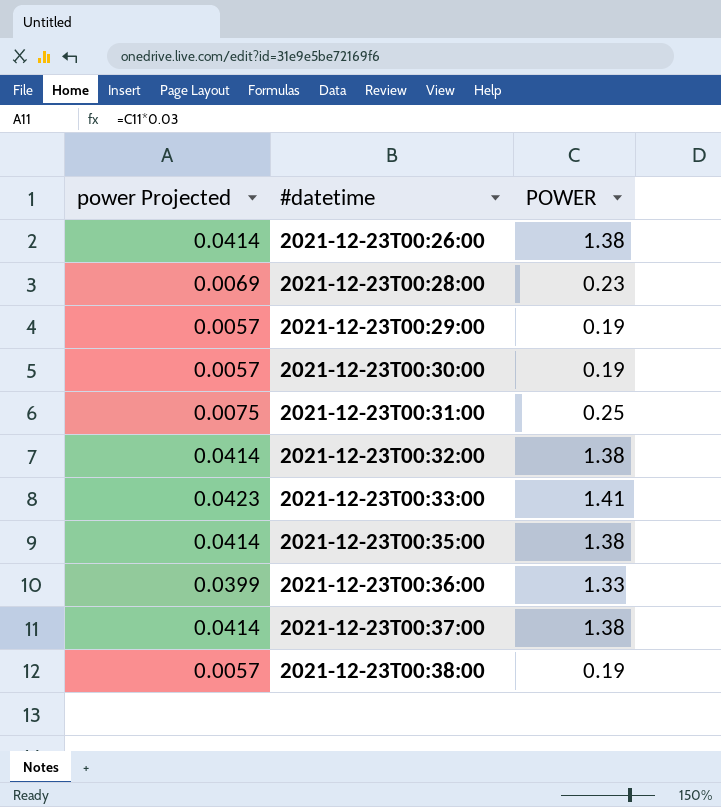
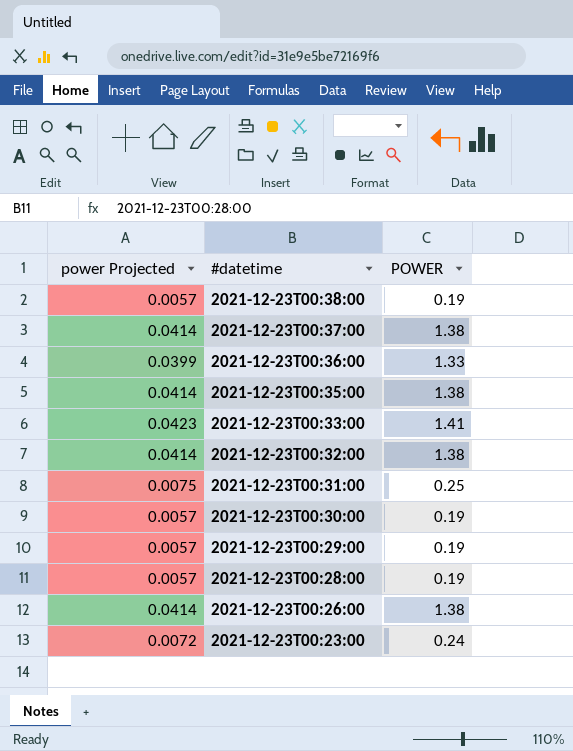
row order: #datetime ascending -> #datetime descending
2021-12-23T00:28:00 | power Projected: 0.0069 -> 0.0057
2021-12-23T00:28:00 | POWER: 0.23 -> 0.19
row 2021-12-23T00:23:00: none -> 0.0072 | 0.24

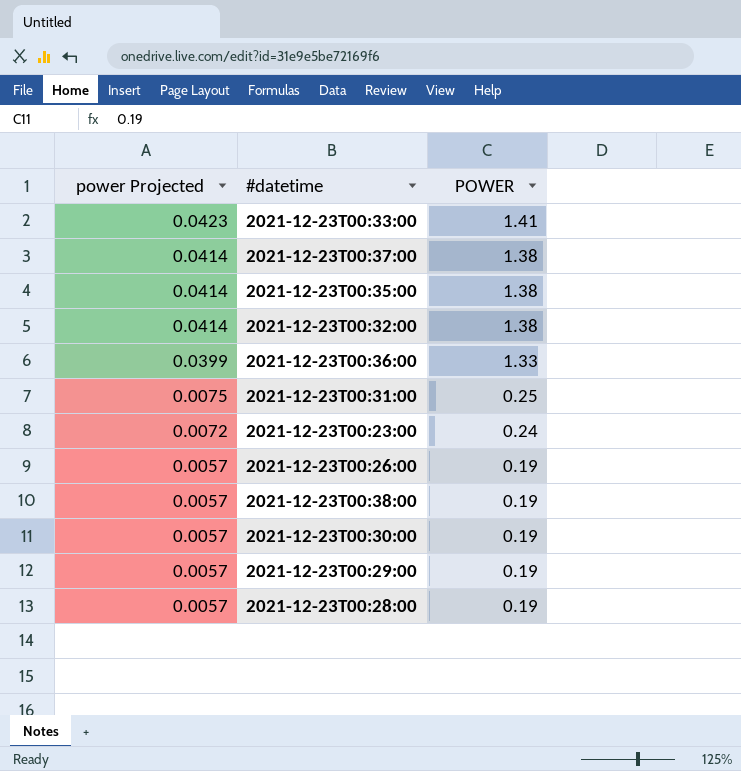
row order: #datetime descending -> power Projected descending
2021-12-23T00:26:00 | power Projected: 0.0414 -> 0.0057
2021-12-23T00:26:00 | POWER: 1.38 -> 0.19

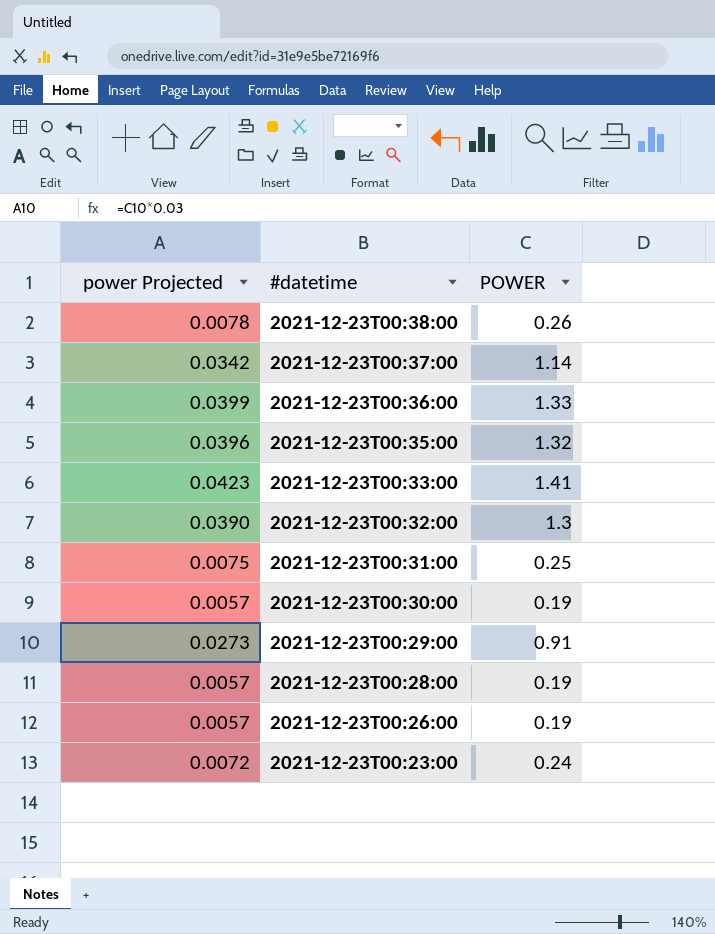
row order: power Projected descending -> #datetime descending
2021-12-23T00:38:00 | power Projected: 0.0057 -> 0.0078
2021-12-23T00:38:00 | POWER: 0.19 -> 0.26
2021-12-23T00:37:00 | power Projected: 0.0414 -> 0.0342
2021-12-23T00:37:00 | POWER: 1.38 -> 1.14
2021-12-23T00:35:00 | power Projected: 0.0414 -> 0.0396
2021-12-23T00:35:00 | POWER: 1.38 -> 1.32
2021-12-23T00:32:00 | power Projected: 0.0414 -> 0.0390
2021-12-23T00:32:00 | POWER: 1.38 -> 1.3
2021-12-23T00:29:00 | power Projected: 0.0057 -> 0.0273
2021-12-23T00:29:00 | POWER: 0.19 -> 0.91

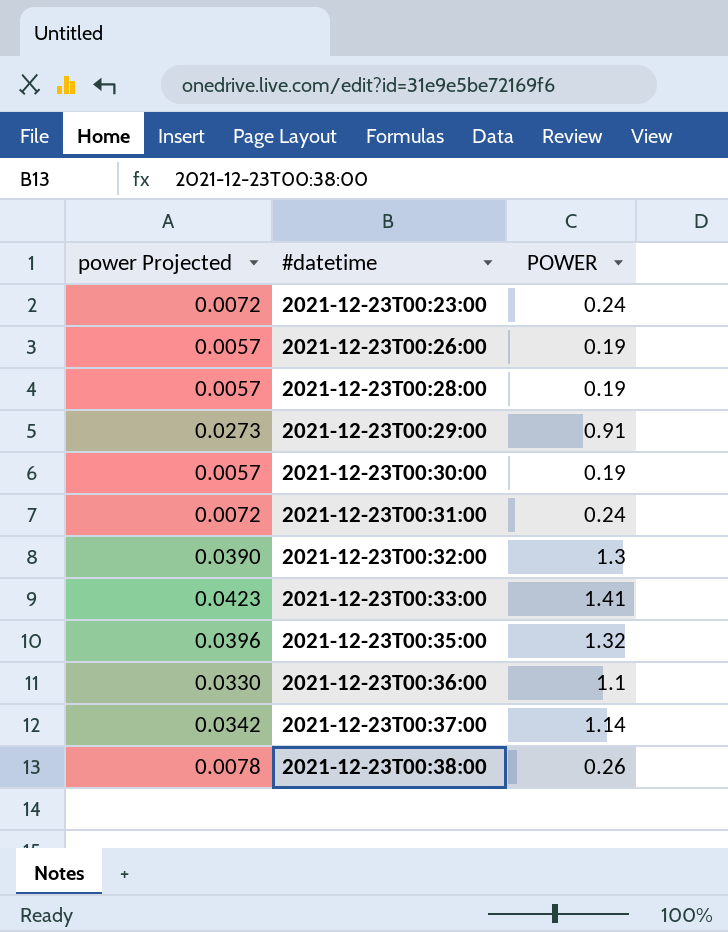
row order: #datetime descending -> #datetime ascending
2021-12-23T00:31:00 | power Projected: 0.0075 -> 0.0072
2021-12-23T00:31:00 | POWER: 0.25 -> 0.24
2021-12-23T00:36:00 | power Projected: 0.0399 -> 0.0330
2021-12-23T00:36:00 | POWER: 1.33 -> 1.1

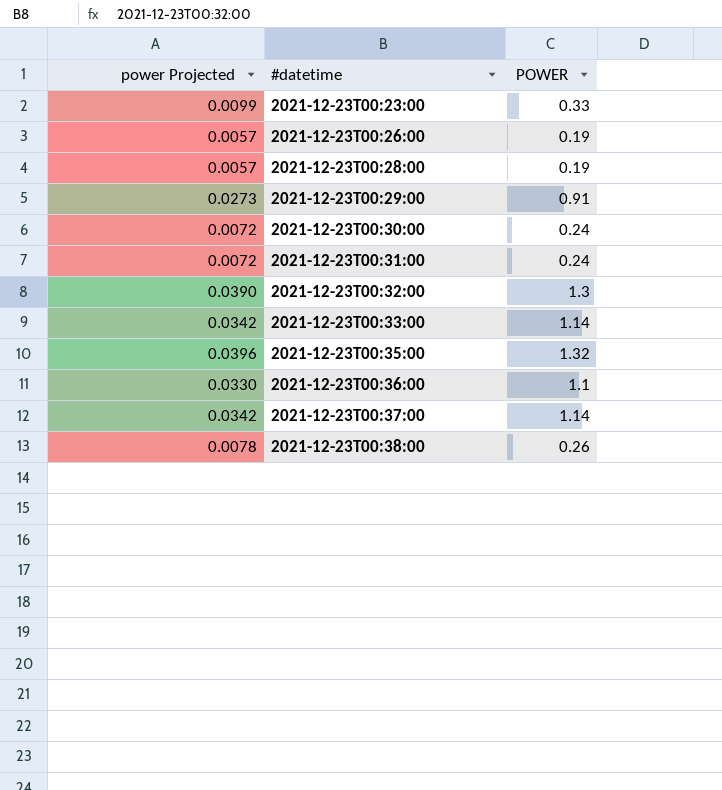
2021-12-23T00:23:00 | power Projected: 0.0072 -> 0.0099
2021-12-23T00:23:00 | POWER: 0.24 -> 0.33
2021-12-23T00:30:00 | power Projected: 0.0057 -> 0.0072
2021-12-23T00:30:00 | POWER: 0.19 -> 0.24
2021-12-23T00:33:00 | power Projected: 0.0423 -> 0.0342
2021-12-23T00:33:00 | POWER: 1.41 -> 1.14

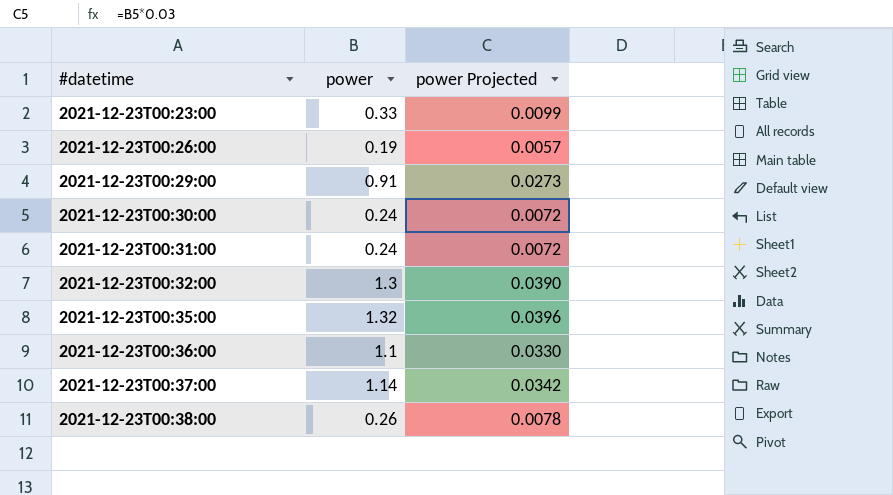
column name: POWER -> power
column power Projected | position: 1 -> 3
row 2021-12-23T00:28:00: 0.0057 | 0.19 -> none
row 2021-12-23T00:33:00: 0.0342 | 1.14 -> none

